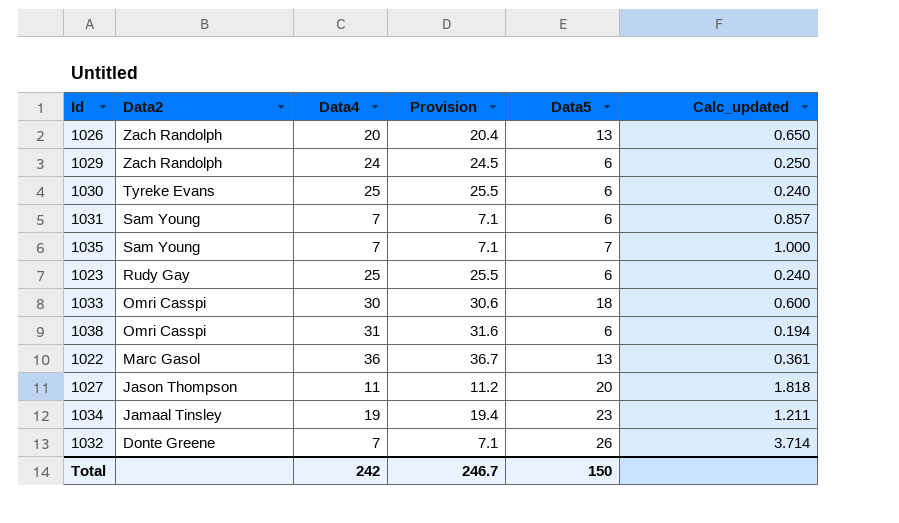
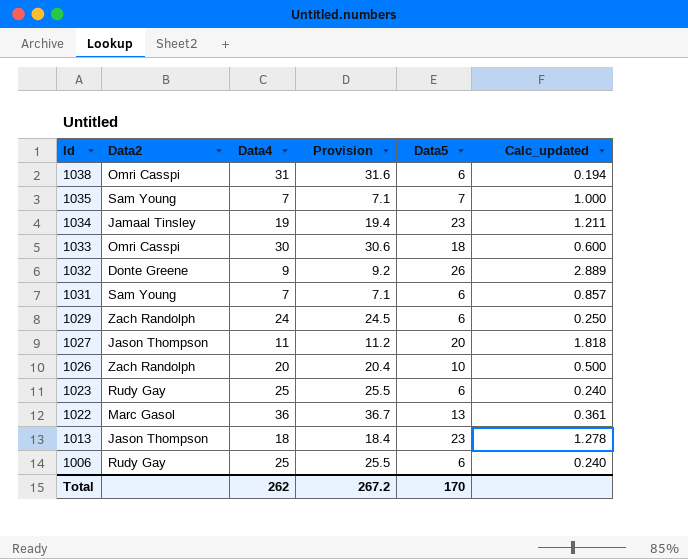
row order: Data2 descending -> Id descending
row 1030: Tyreke Evans | 25 | 25.5 | 6 | 0.240 -> none
1032 | Data4: 7 -> 9
1032 | Provision: 7.1 -> 9.2
1032 | Calc_updated: 3.714 -> 2.889
1026 | Data5: 13 -> 10
1026 | Calc_updated: 0.650 -> 0.500
row 1013: none -> Jason Thompson | 18 | 18.4 | 23 | 1.278
row 1006: none -> Rudy Gay | 25 | 25.5 | 6 | 0.240
Total | Data4: 242 -> 262
Total | Provision: 246.7 -> 267.2
Total | Data5: 150 -> 170

